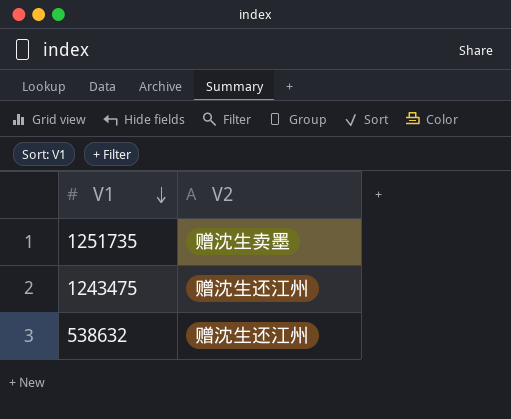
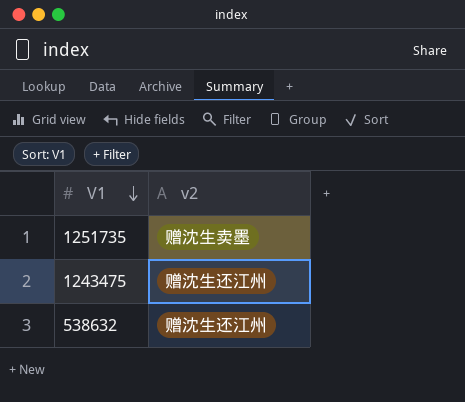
column name: V2 -> v2

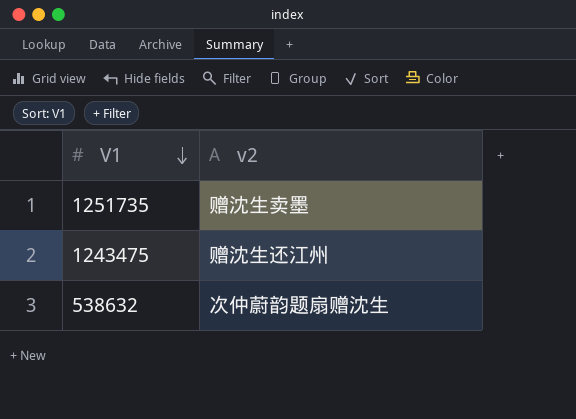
538632 | v2: 赠沈生还江州 -> 次仲蔚韵题扇赠沈生

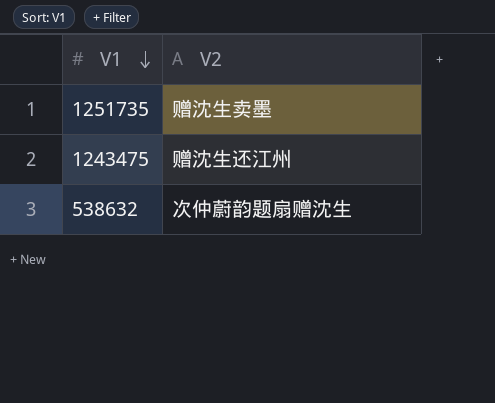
column name: v2 -> V2

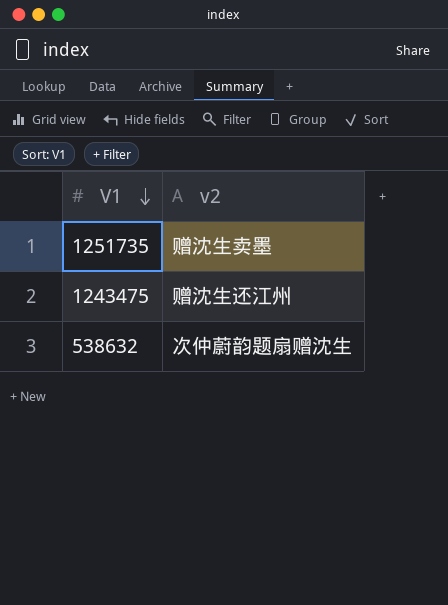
column name: V2 -> v2

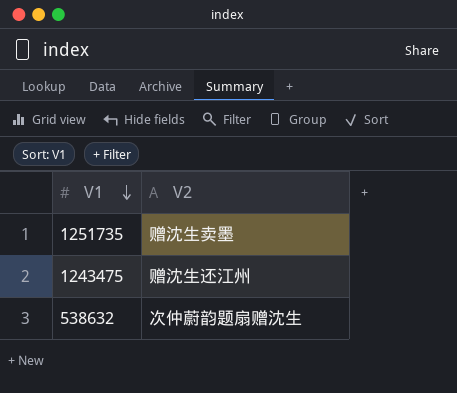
column name: v2 -> V2

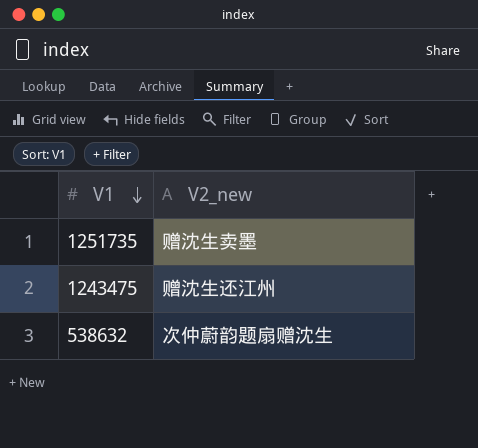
column name: V2 -> V2_new

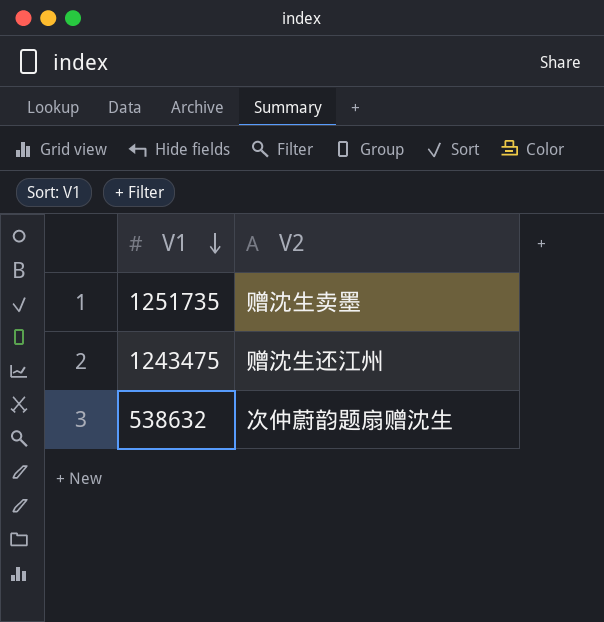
column name: V2_new -> V2

